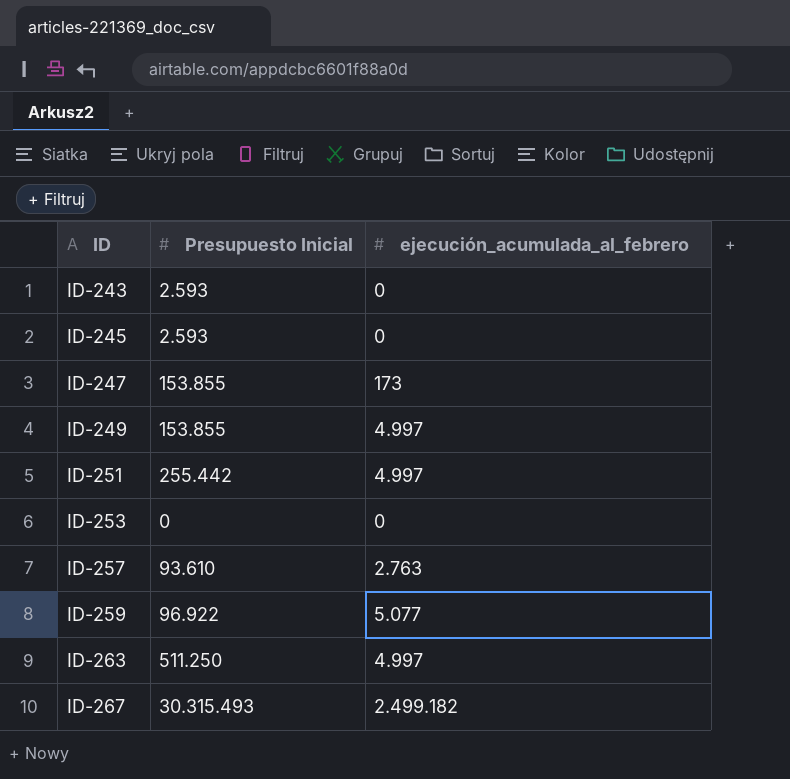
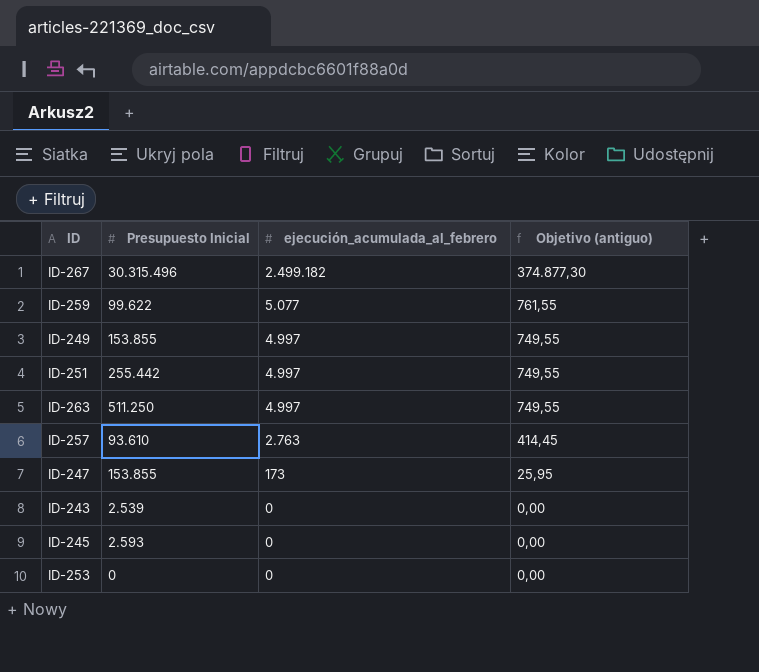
row order: ID ascending -> ejecución_acumulada_al_febrero descending
column Objetivo (antiguo) | formula: none -> [ejecución_acumulada_al_febrero] * 0,15
ID-267 | Presupuesto Inicial: 30.315.493 -> 30.315.496
ID-259 | Presupuesto Inicial: 96.922 -> 99.622
ID-243 | Presupuesto Inicial: 2.593 -> 2.539

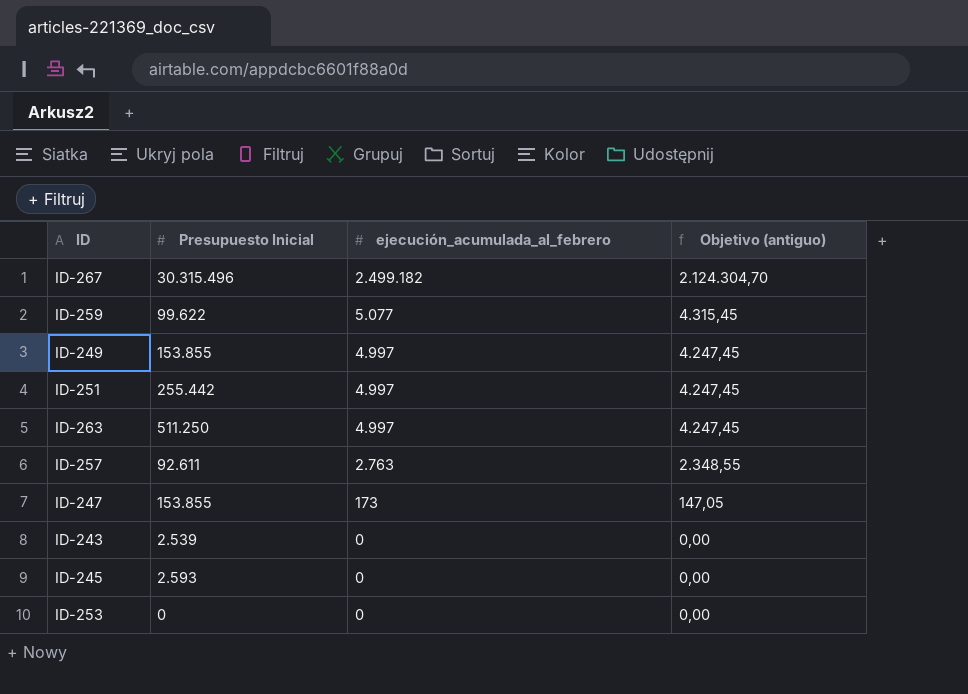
column Objetivo (antiguo) | formula: [ejecución_acumulada_al_febrero] * 0,15 -> [ejecución_acumulada_al_febrero] * 0,85
ID-257 | Presupuesto Inicial: 93.610 -> 92.611

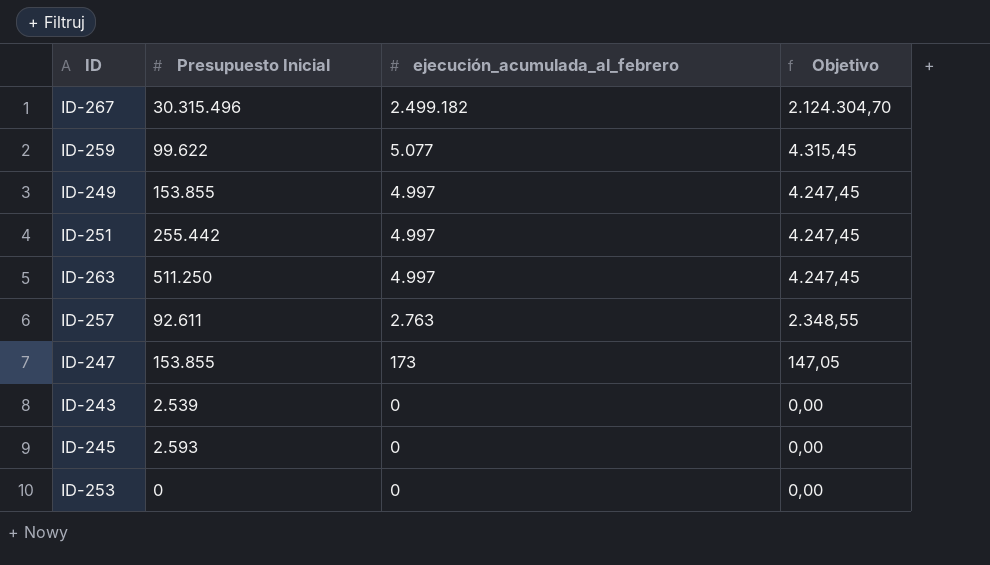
column name: Objetivo (antiguo) -> Objetivo

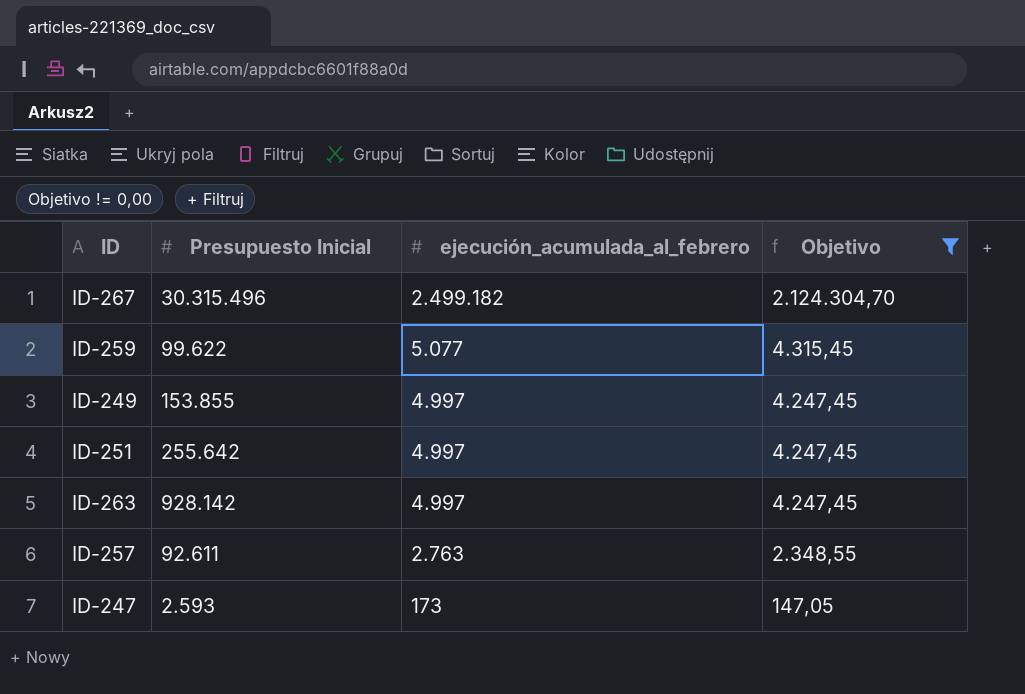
filter: none -> Objetivo != 0,00
ID-251 | Presupuesto Inicial: 255.442 -> 255.642
ID-263 | Presupuesto Inicial: 511.250 -> 928.142
ID-247 | Presupuesto Inicial: 153.855 -> 2.593

